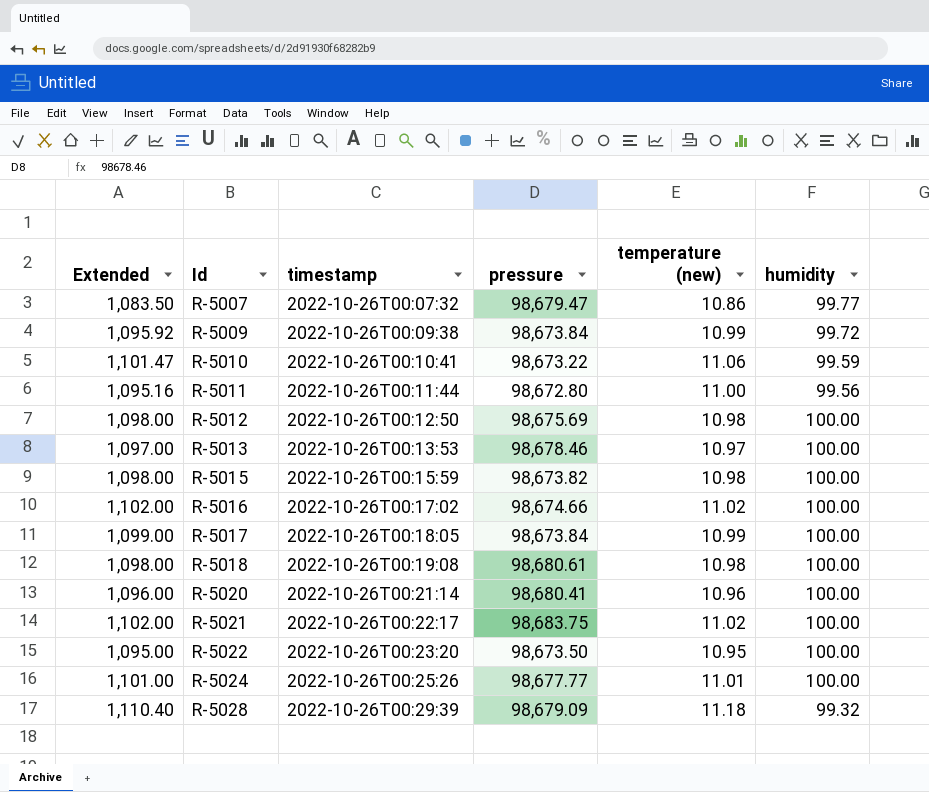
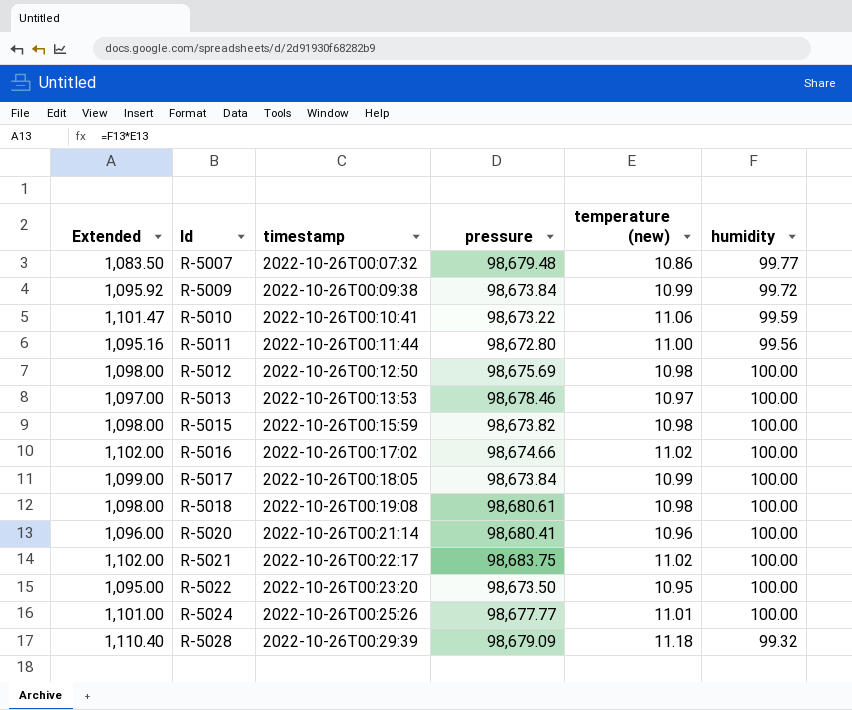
R-5007 | pressure: 98,679.47 -> 98,679.48

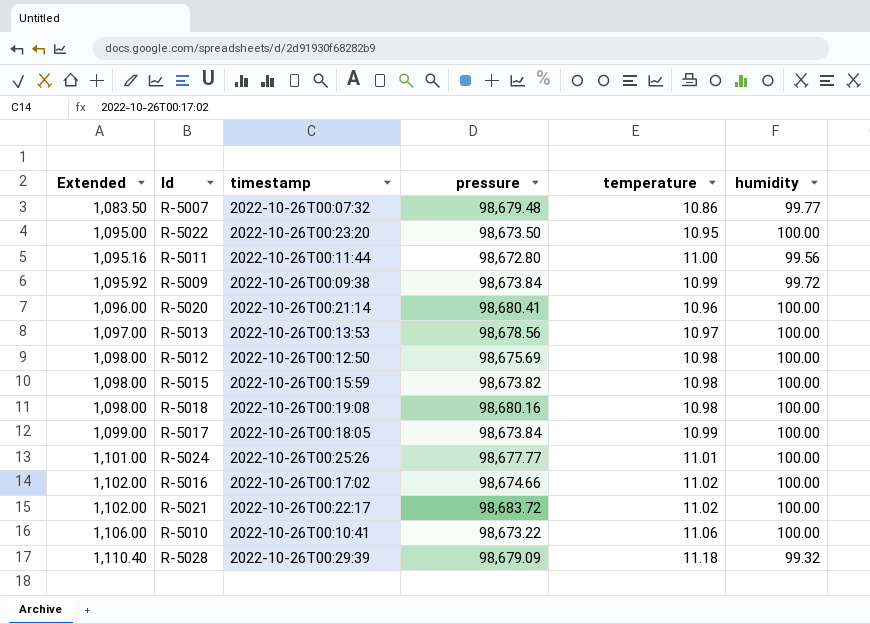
row order: Id ascending -> Extended ascending
column name: temperature (new) -> temperature
R-5013 | pressure: 98,678.46 -> 98,678.56
R-5018 | pressure: 98,680.61 -> 98,680.16
R-5021 | pressure: 98,683.75 -> 98,683.72
R-5010 | Extended: 1,101.47 -> 1,106.00
R-5010 | humidity: 99.59 -> 100.00

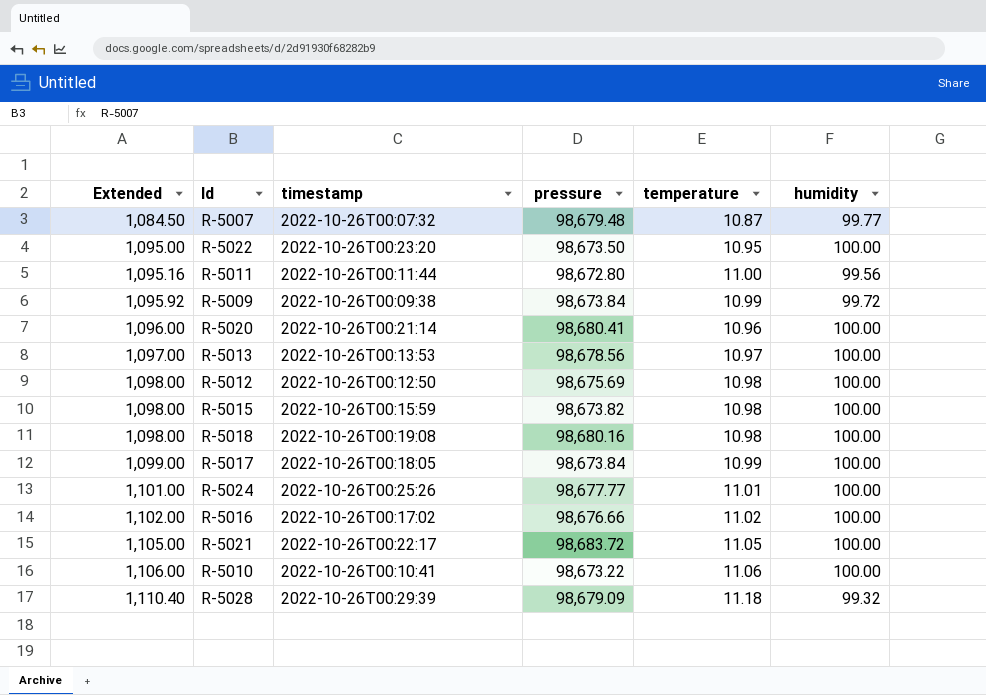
R-5007 | Extended: 1,083.50 -> 1,084.50
R-5007 | temperature: 10.86 -> 10.87
R-5016 | pressure: 98,674.66 -> 98,676.66
R-5021 | Extended: 1,102.00 -> 1,105.00
R-5021 | temperature: 11.02 -> 11.05

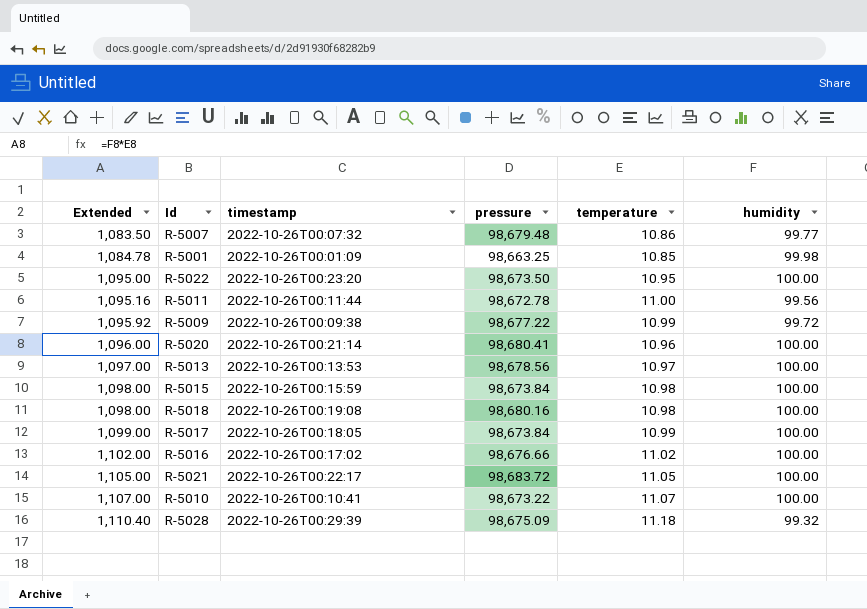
row R-5012: 1,098.00 | 2022-10-26T00:12:50 | 98,675.69 | 10.98 | 100.00 -> none
row R-5024: 1,101.00 | 2022-10-26T00:25:26 | 98,677.77 | 11.01 | 100.00 -> none
R-5007 | Extended: 1,084.50 -> 1,083.50
R-5007 | temperature: 10.87 -> 10.86
row R-5001: none -> 1,084.78 | 2022-10-26T00:01:09 | 98,663.25 | 10.85 | 99.98
R-5011 | pressure: 98,672.80 -> 98,672.78
R-5009 | pressure: 98,673.84 -> 98,677.22
R-5015 | pressure: 98,673.82 -> 98,673.84
R-5010 | Extended: 1,106.00 -> 1,107.00
R-5010 | temperature: 11.06 -> 11.07
R-5028 | pressure: 98,679.09 -> 98,675.09

